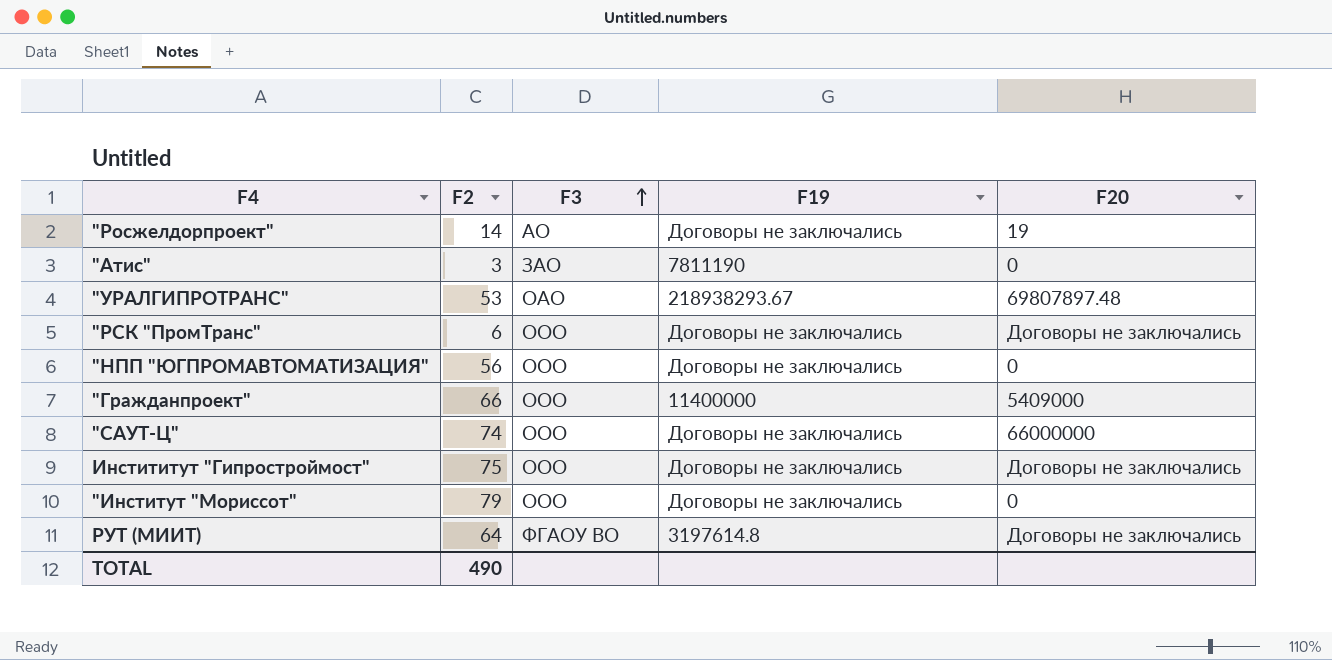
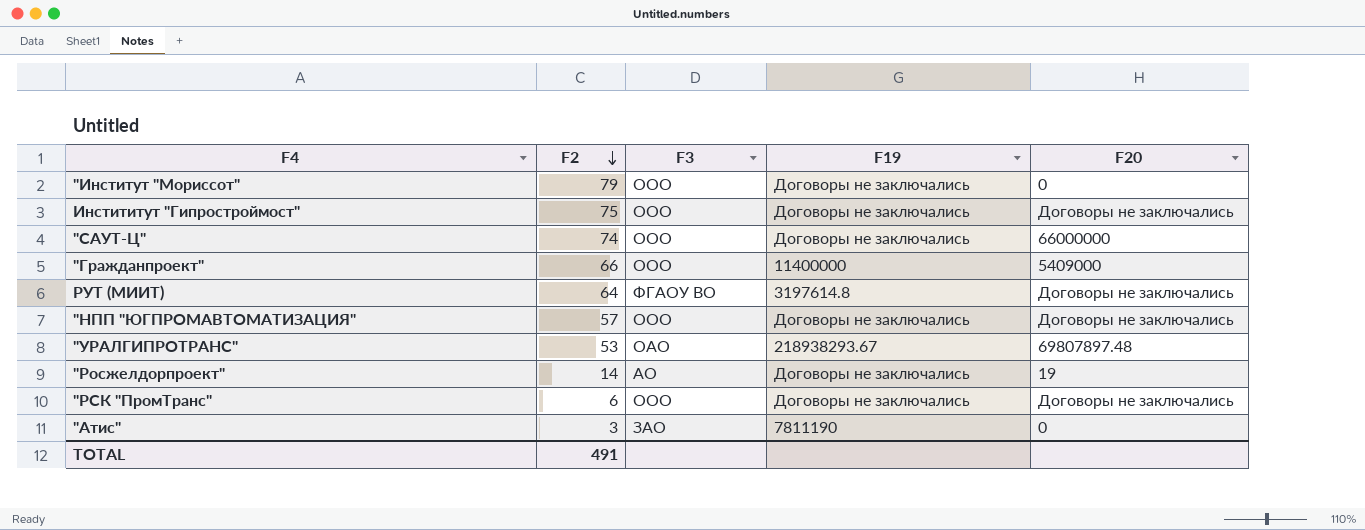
row order: F3 ascending -> F2 descending
"НПП "ЮГПРОМАВТОМАТИЗАЦИЯ" | F2: 56 -> 57
"НПП "ЮГПРОМАВТОМАТИЗАЦИЯ" | F20: 0 -> Договоры не заключались
TOTAL | F2: 490 -> 491

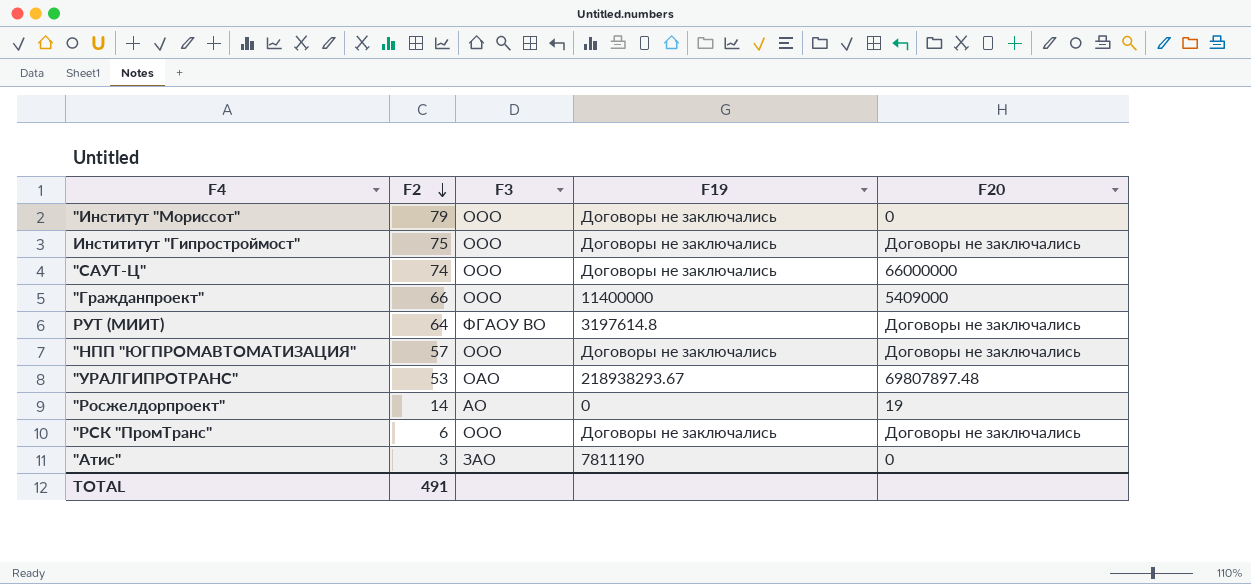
"Росжелдорпроект" | F19: Договоры не заключались -> 0

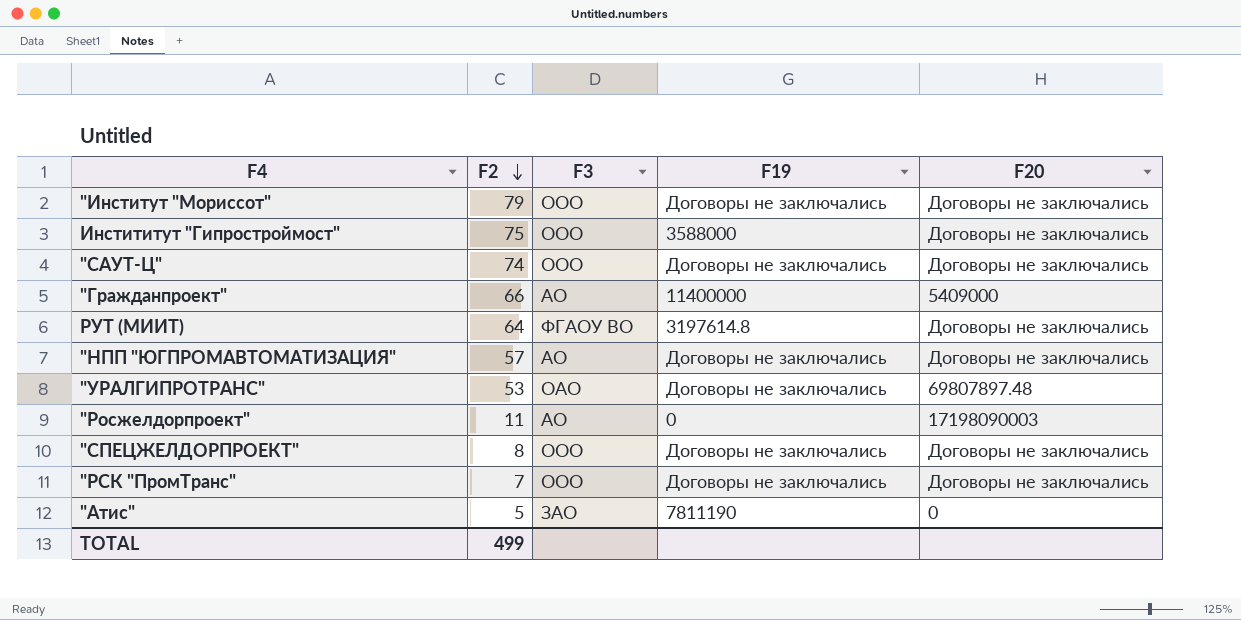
"Институт "Мориссот" | F20: 0 -> Договоры не заключались
Инстититут "Гипростроймост" | F19: Договоры не заключались -> 3588000
"САУТ-Ц" | F20: 66000000 -> Договоры не заключались
"Гражданпроект" | F3: ООО -> АО
"НПП "ЮГПРОМАВТОМАТИЗАЦИЯ" | F3: ООО -> АО
"УРАЛГИПРОТРАНС" | F19: 218938293.67 -> Договоры не заключались
"Росжелдорпроект" | F2: 14 -> 11
"Росжелдорпроект" | F20: 19 -> 17198090003
row "СПЕЦЖЕЛДОРПРОЕКТ": none -> 8 | ООО | Договоры не заключались | Договоры не заключались
"РСК "ПромТранс" | F2: 6 -> 7
"Атис" | F2: 3 -> 5
TOTAL | F2: 491 -> 499

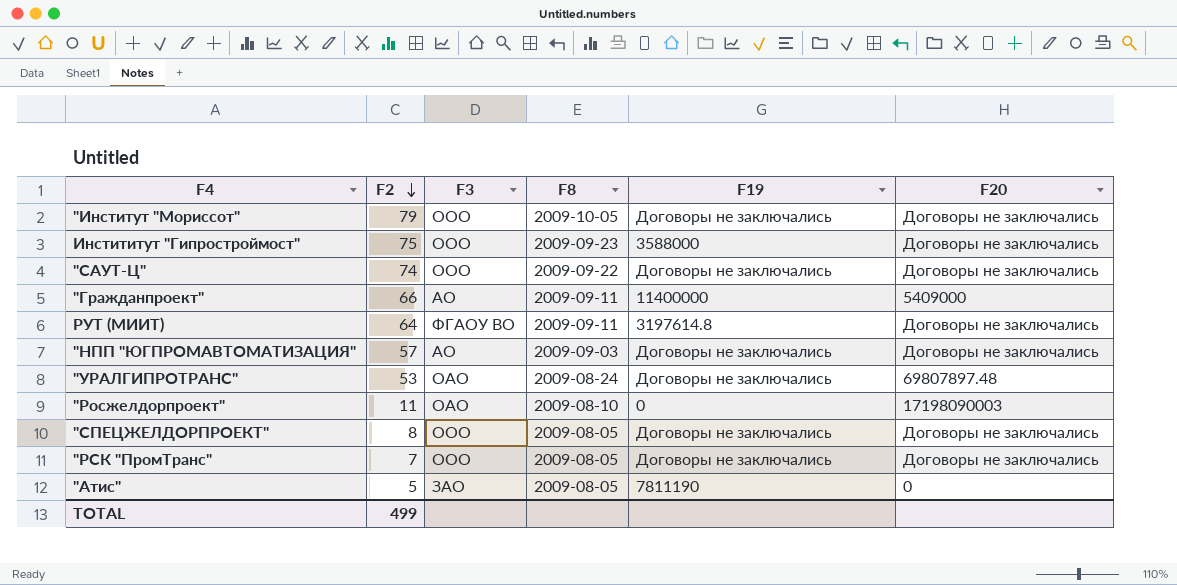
column F8 | position: none -> 4
"Росжелдорпроект" | F3: АО -> ОАО

